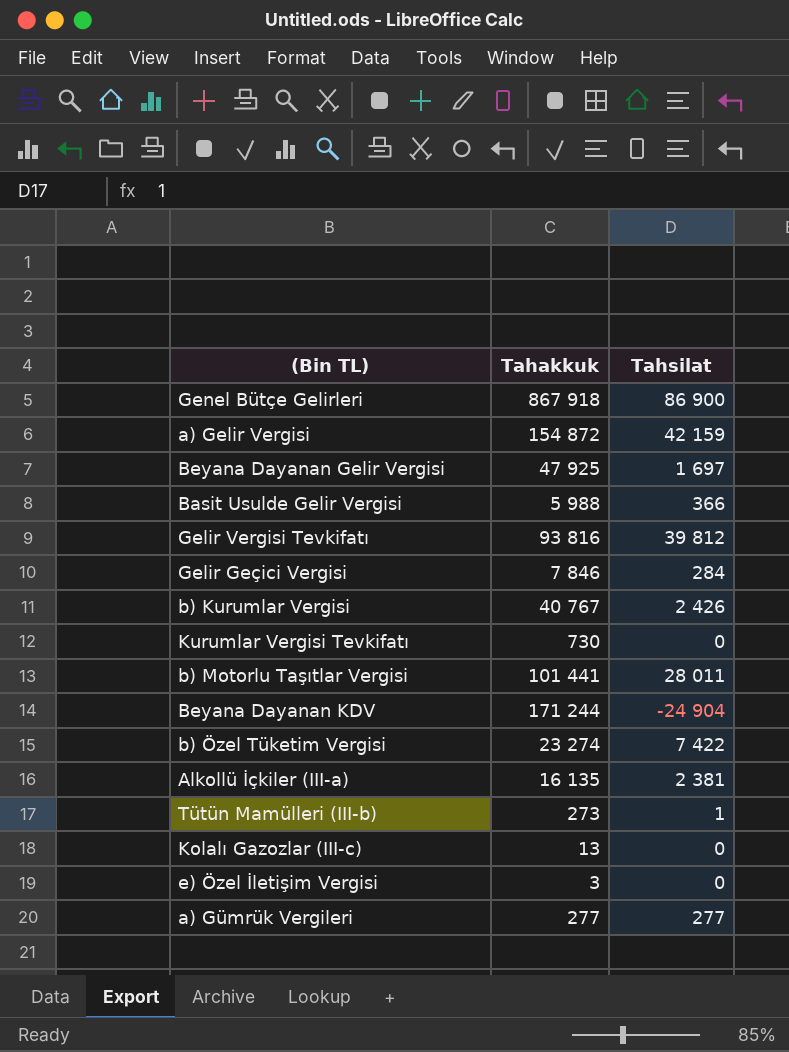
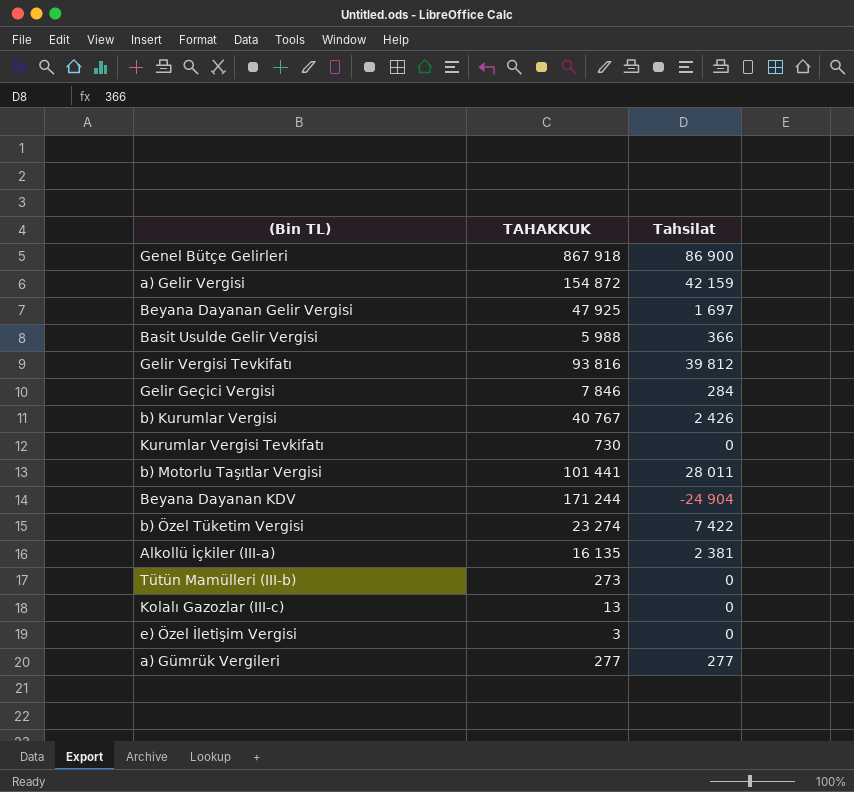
column name: Tahakkuk -> TAHAKKUK
Tütün Mamülleri (III-b) | Tahsilat: 1 -> 0

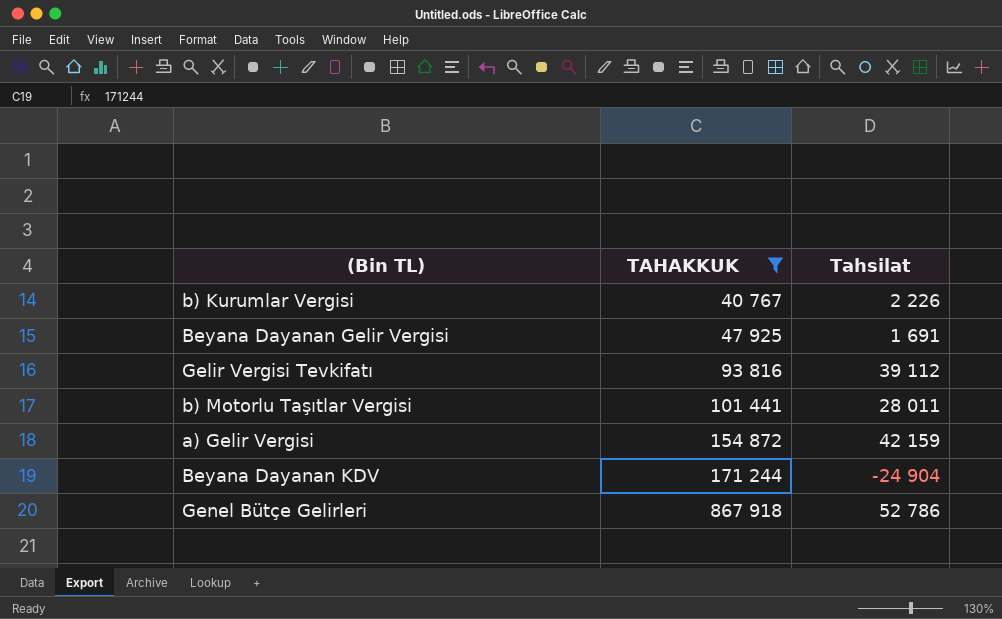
filter: none -> TAHAKKUK >= 40 767
row order: none -> TAHAKKUK ascending
b) Kurumlar Vergisi | Tahsilat: 2 426 -> 2 226
Beyana Dayanan Gelir Vergisi | Tahsilat: 1 697 -> 1 691
Gelir Vergisi Tevkifatı | Tahsilat: 39 812 -> 39 112
Genel Bütçe Gelirleri | Tahsilat: 86 900 -> 52 786

